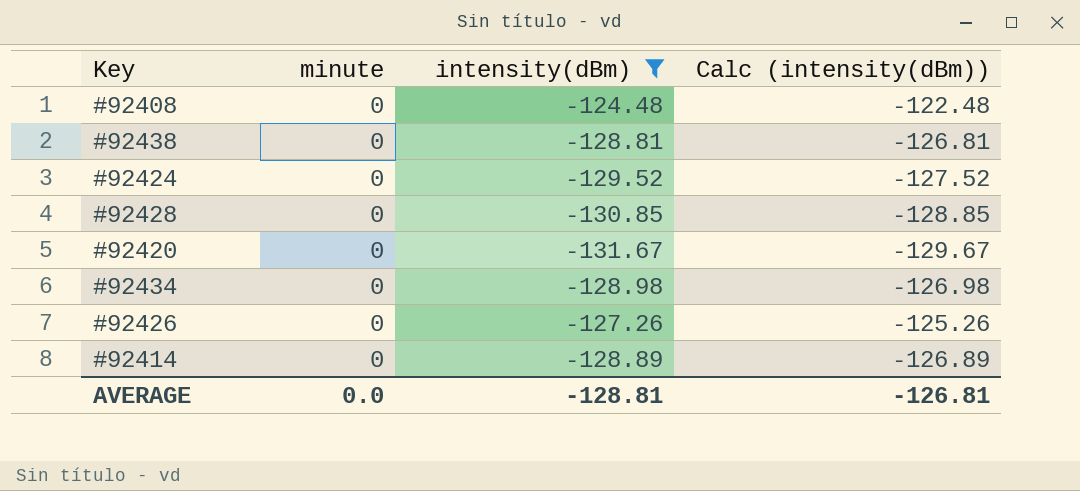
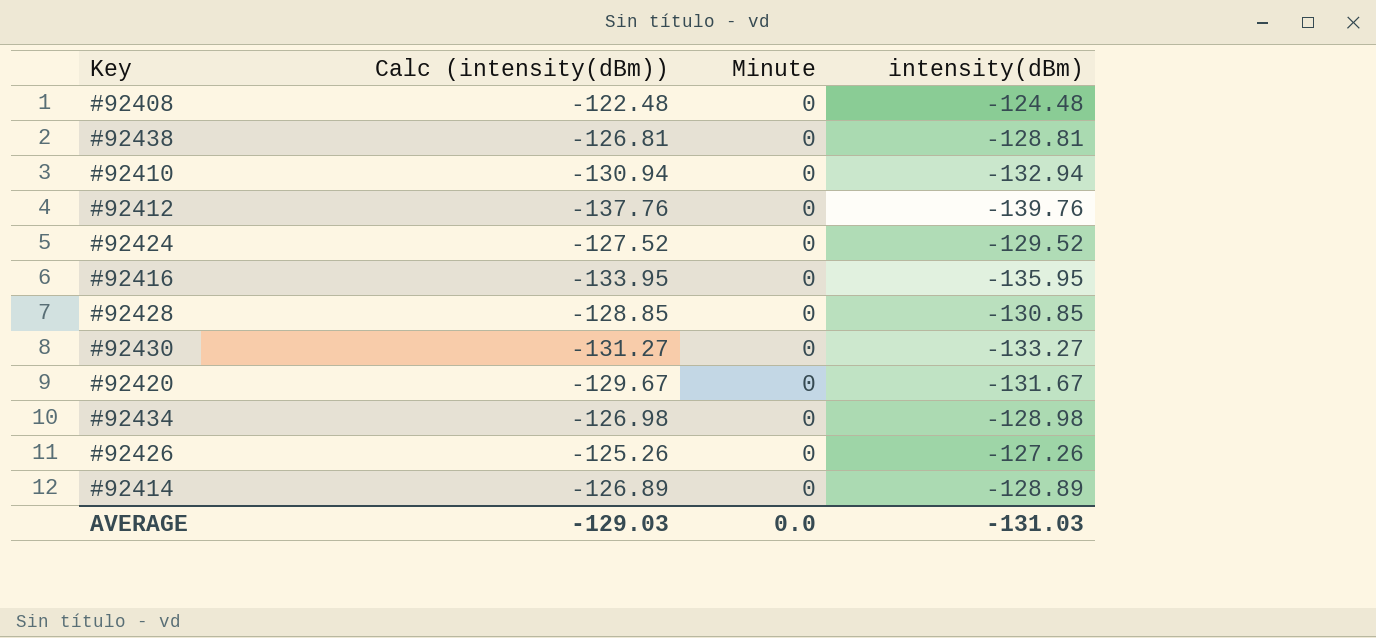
filter: intensity(dBm) >= -131.67 -> none
column Calc (intensity(dBm)) | position: 4 -> 2
column name: minute -> Minute
AVERAGE | Calc (intensity(dBm)): -126.81 -> -129.03
AVERAGE | intensity(dBm): -128.81 -> -131.03

